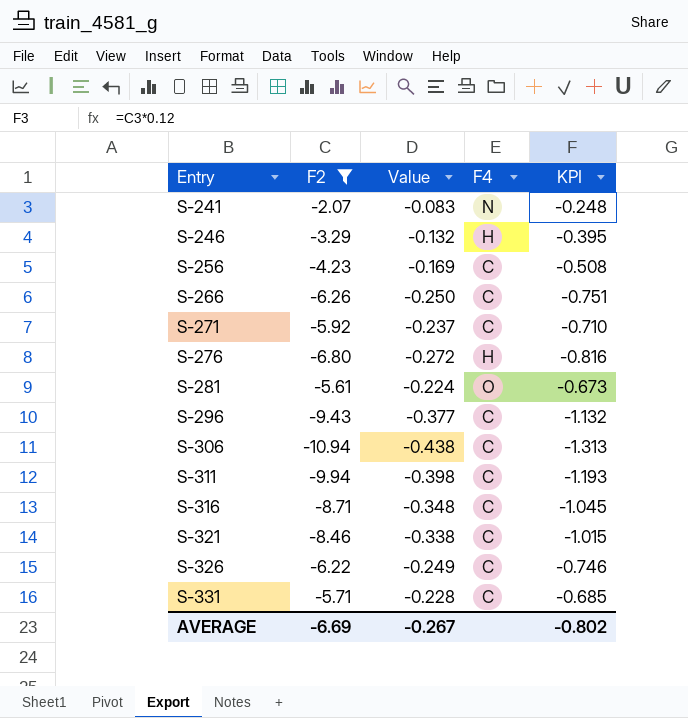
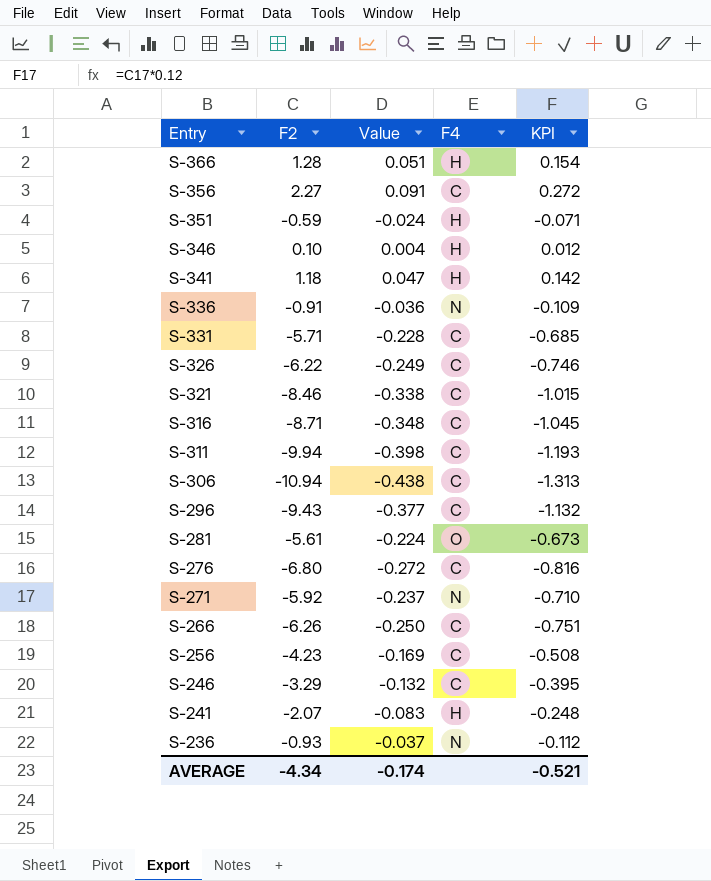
filter: F2 <= -2.07 -> none
row order: Entry ascending -> Entry descending
S-276 | F4: H -> C
S-271 | F4: C -> N
S-246 | F4: H -> C
S-241 | F4: N -> H
AVERAGE | F2: -6.69 -> -4.34
AVERAGE | Value: -0.267 -> -0.174
AVERAGE | KPI: -0.802 -> -0.521

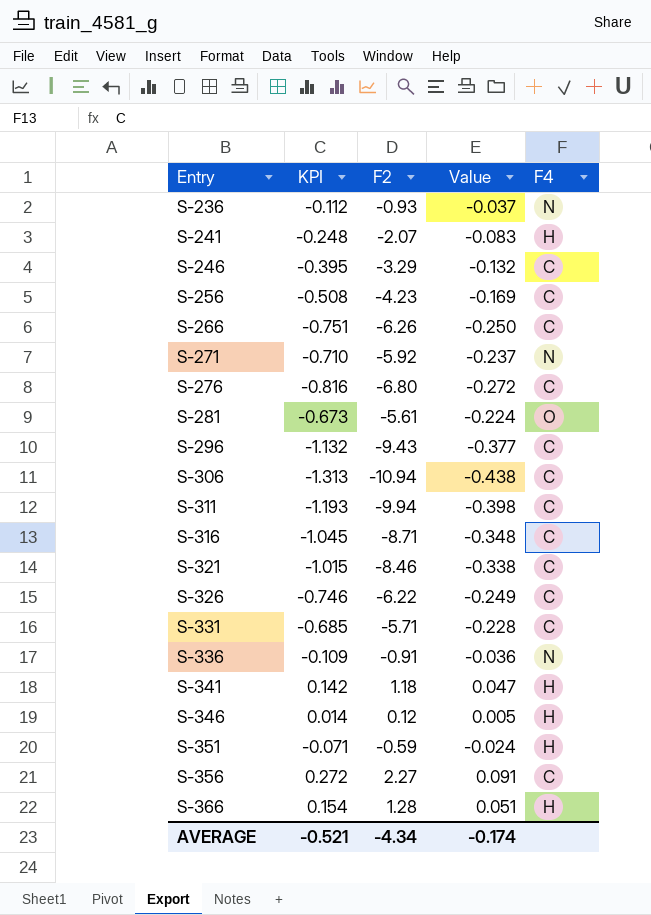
row order: Entry descending -> Entry ascending
column KPI | position: 5 -> 2
S-346 | KPI: 0.012 -> 0.014
S-346 | F2: 0.10 -> 0.12
S-346 | Value: 0.004 -> 0.005

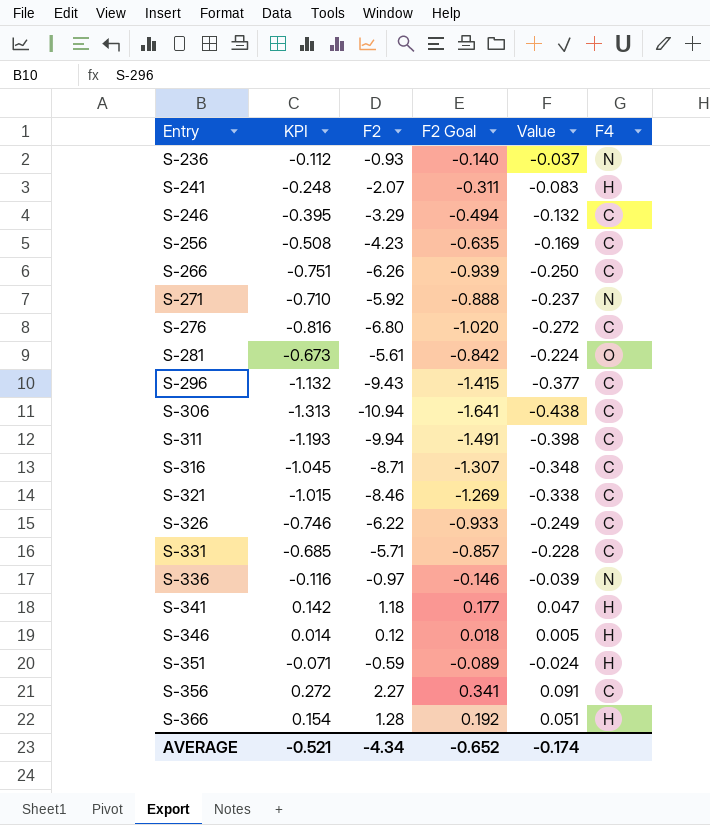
column F2 Goal | formula: none -> [F2] * 0.15
S-336 | KPI: -0.109 -> -0.116
S-336 | F2: -0.91 -> -0.97
S-336 | Value: -0.036 -> -0.039

